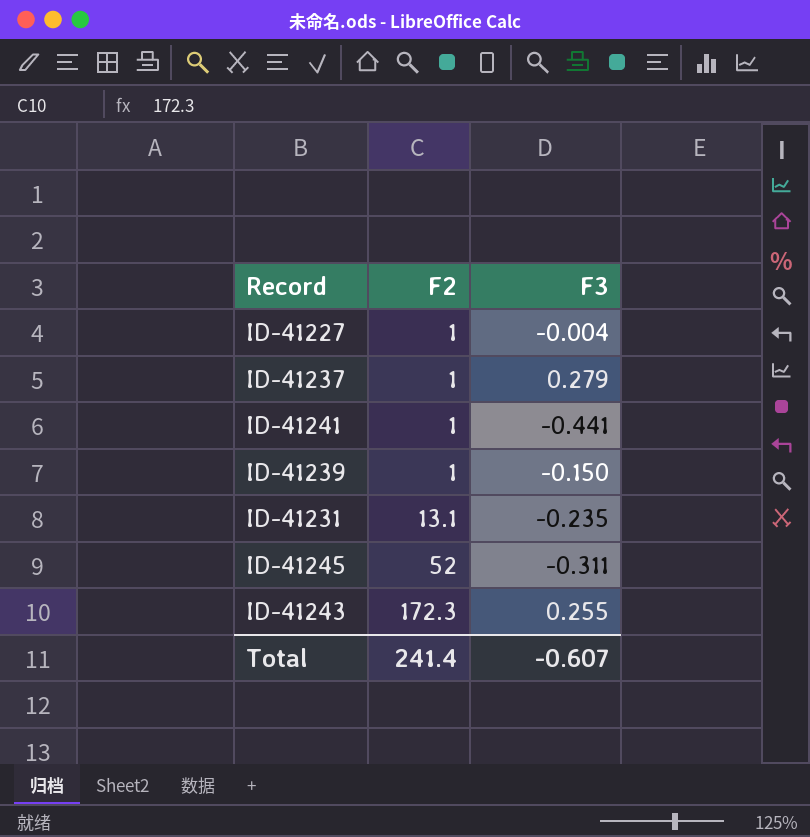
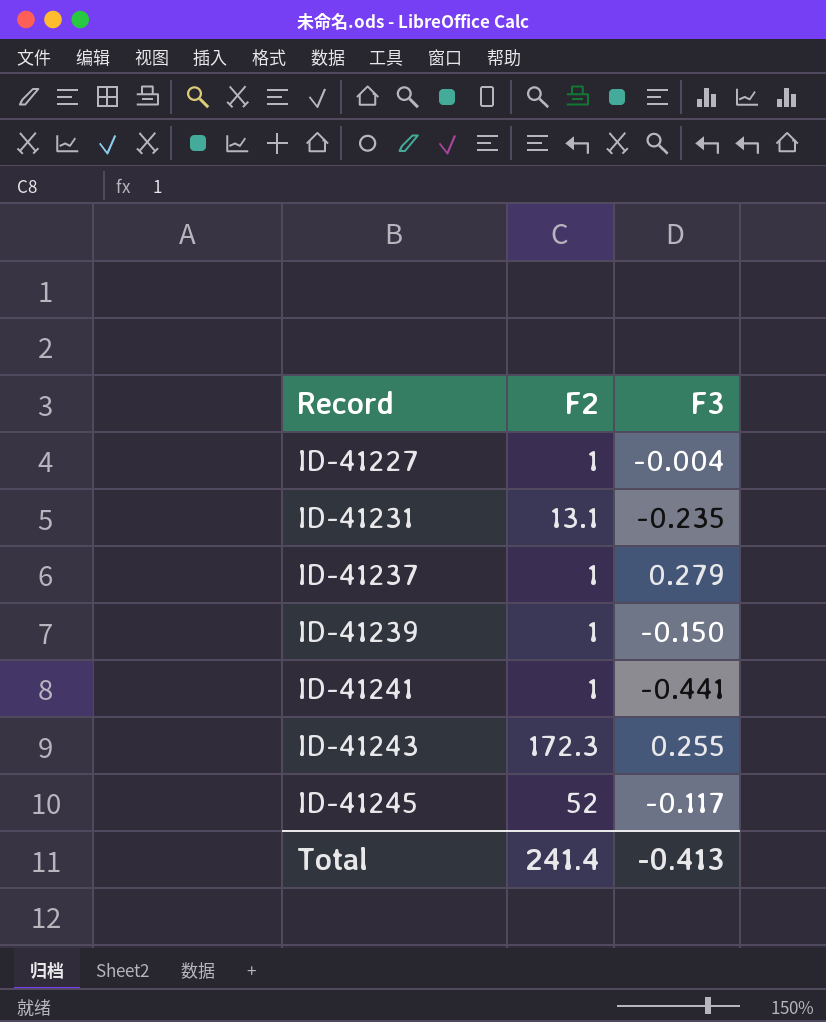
row order: F2 ascending -> Record ascending
ID-41245 | F3: -0.311 -> -0.117
Total | F3: -0.607 -> -0.413

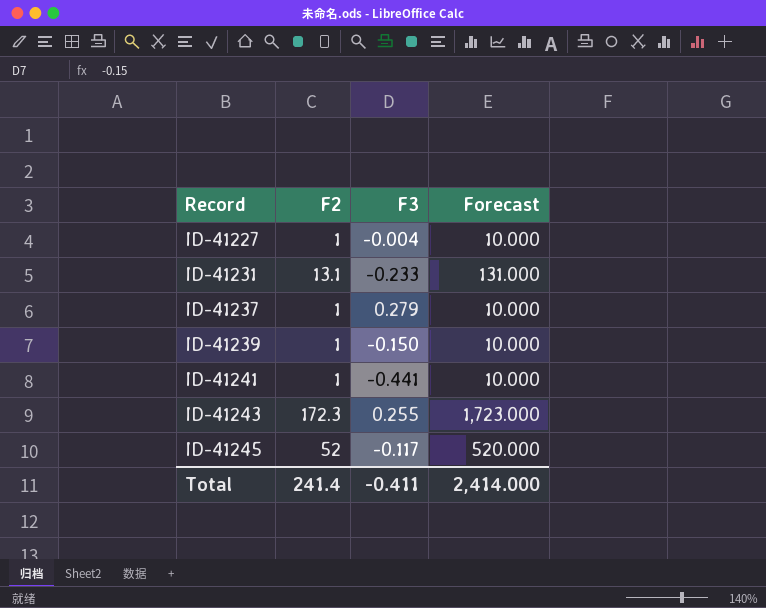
column Forecast | formula: none -> [F2] * 10
ID-41231 | F3: -0.235 -> -0.233
Total | F3: -0.413 -> -0.411

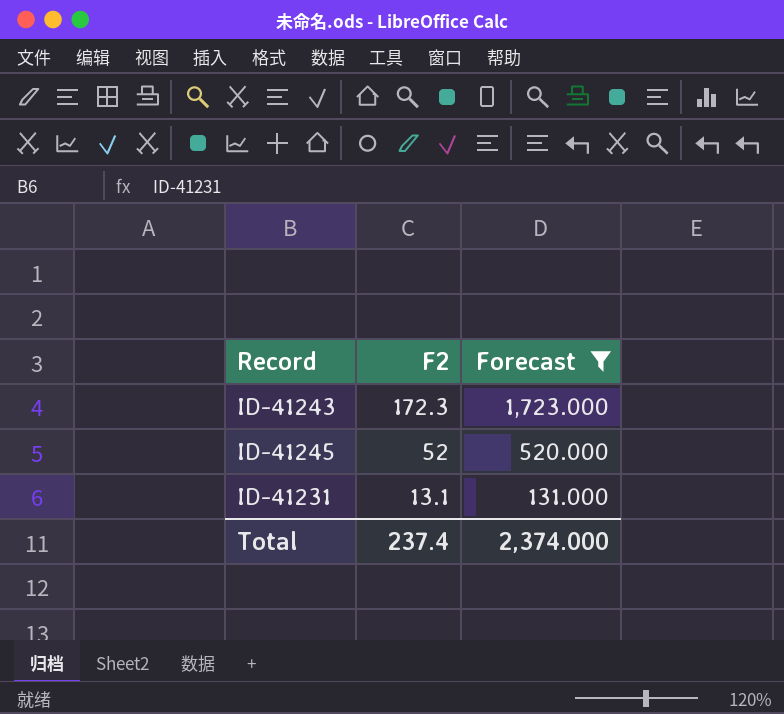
filter: none -> Forecast != 10.000
row order: Record ascending -> F2 descending
column F3 | position: 3 -> none
Total | F2: 241.4 -> 237.4
Total | Forecast: 2,414.000 -> 2,374.000

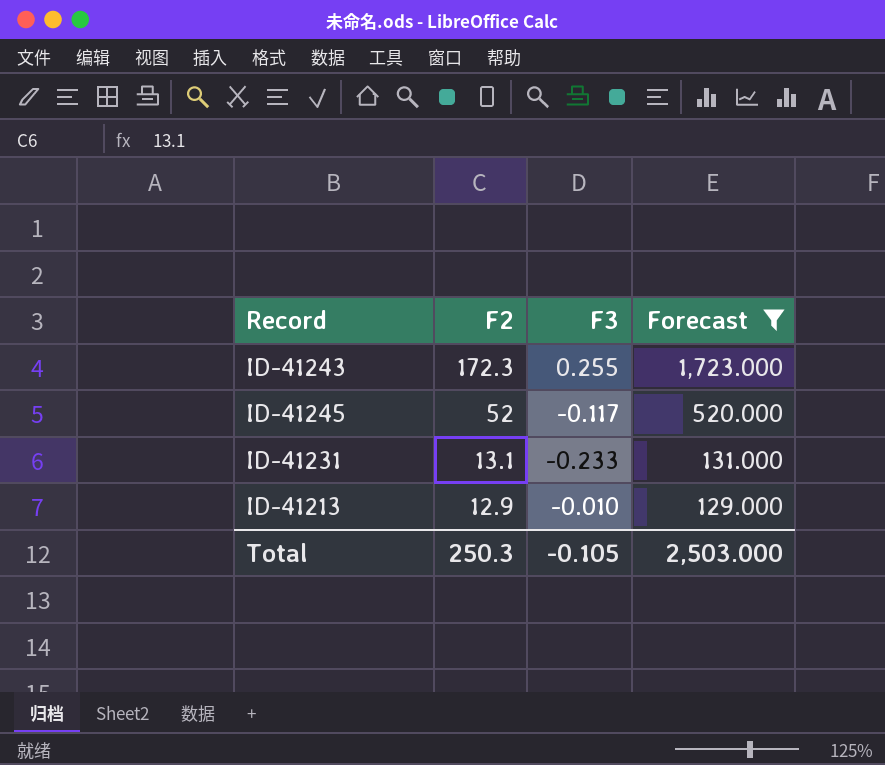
column F3 | position: none -> 3
row ID-41213: none -> 12.9 | -0.010 | 129.000
Total | F2: 237.4 -> 250.3
Total | Forecast: 2,374.000 -> 2,503.000

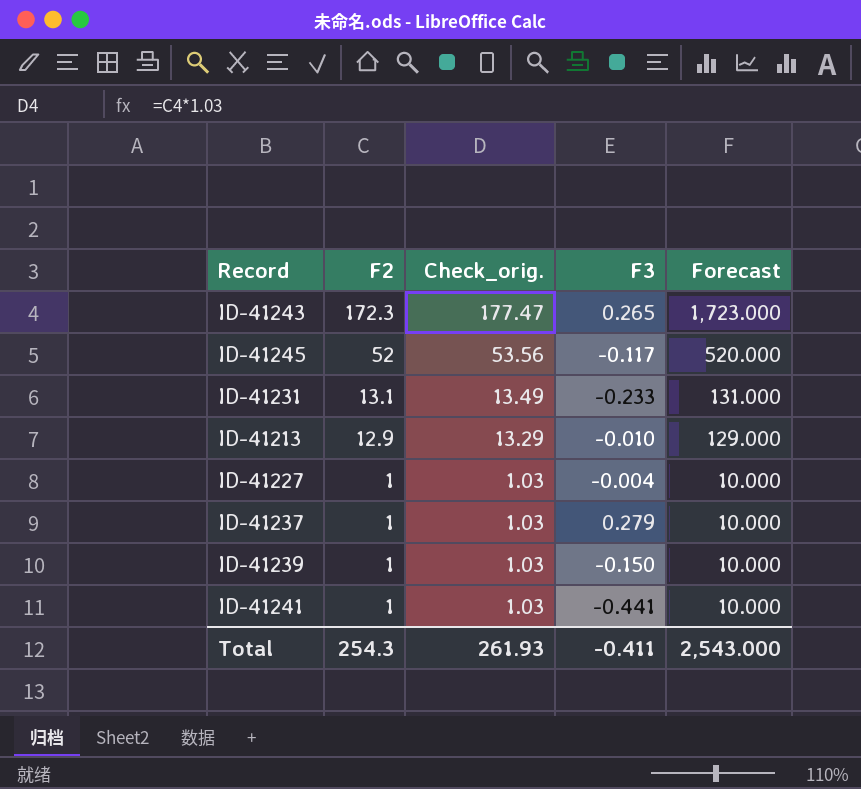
filter: Forecast != 10.000 -> none
column Check_orig. | formula: none -> [F2] * 1.03
ID-41243 | F3: 0.255 -> 0.265
Total | F2: 250.3 -> 254.3
Total | F3: -0.105 -> -0.411
Total | Forecast: 2,503.000 -> 2,543.000

